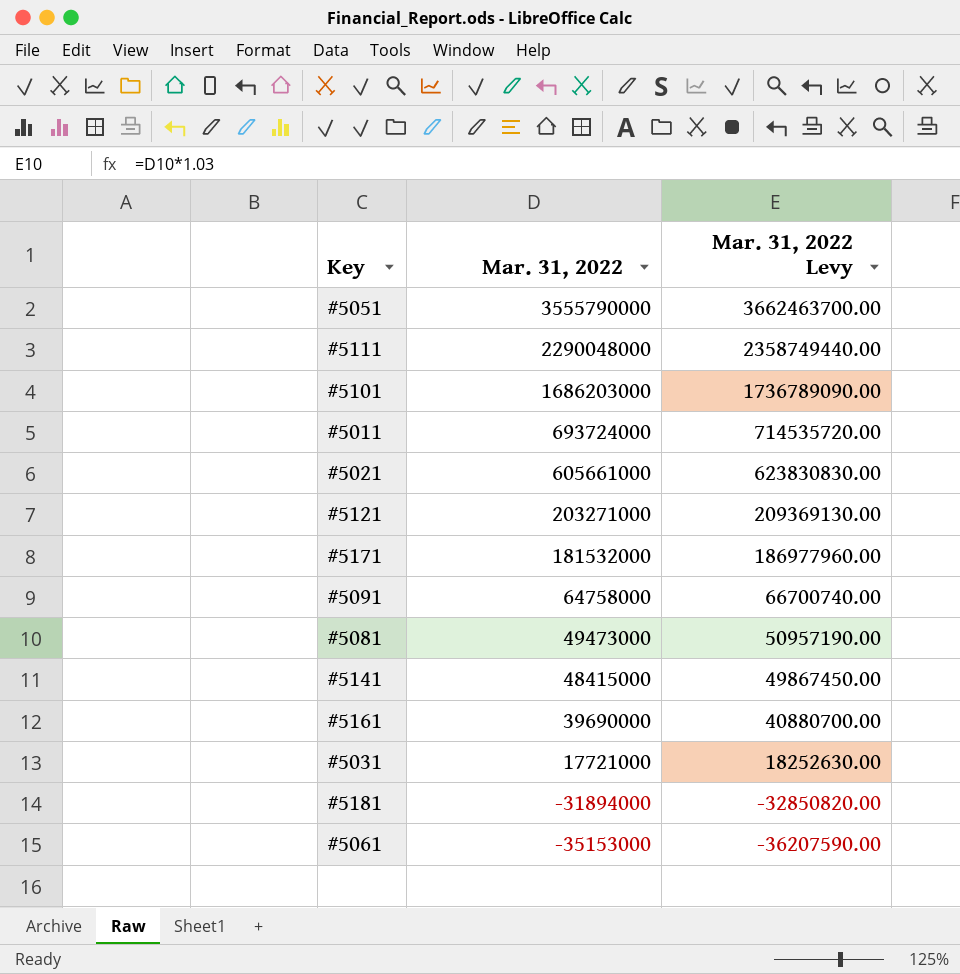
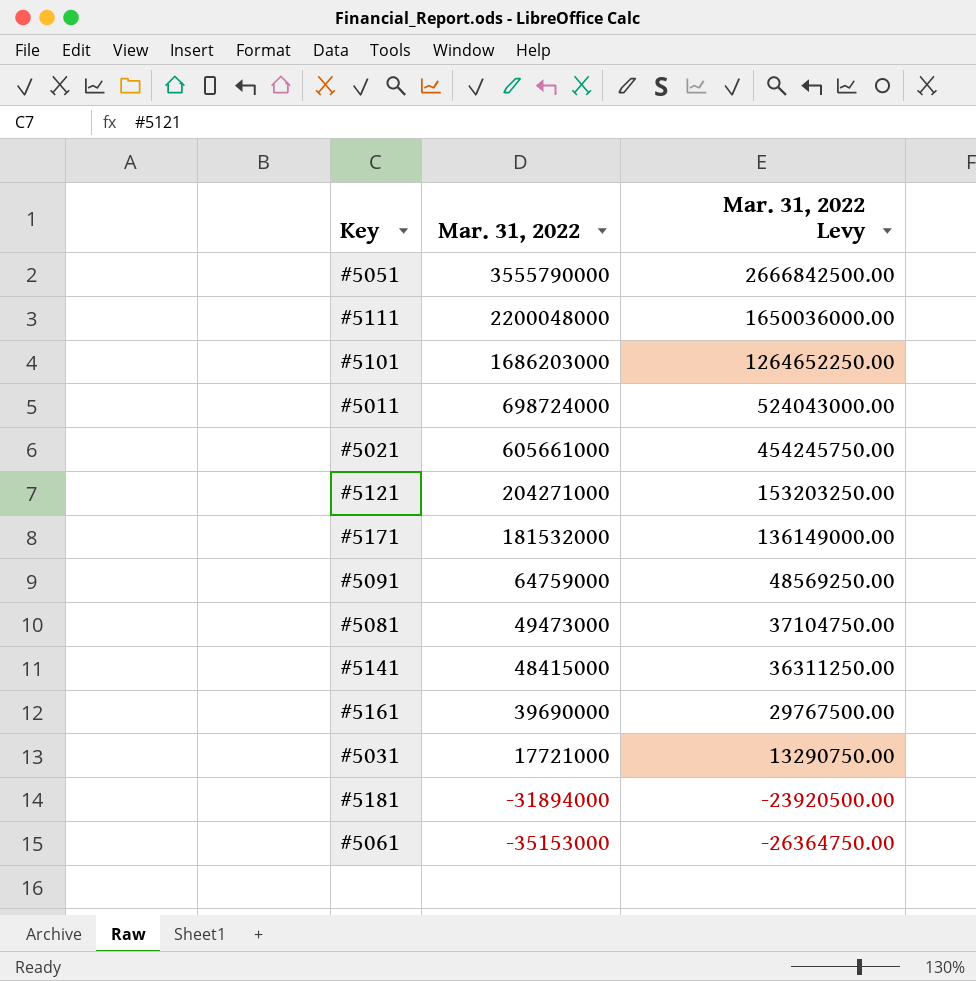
column Mar. 31, 2022 Levy | formula: [Mar. 31, 2022] * 1.03 -> [Mar. 31, 2022] * 0.75
#5111 | Mar. 31, 2022: 2290048000 -> 2200048000
#5011 | Mar. 31, 2022: 693724000 -> 698724000
#5121 | Mar. 31, 2022: 203271000 -> 204271000
#5091 | Mar. 31, 2022: 64758000 -> 64759000

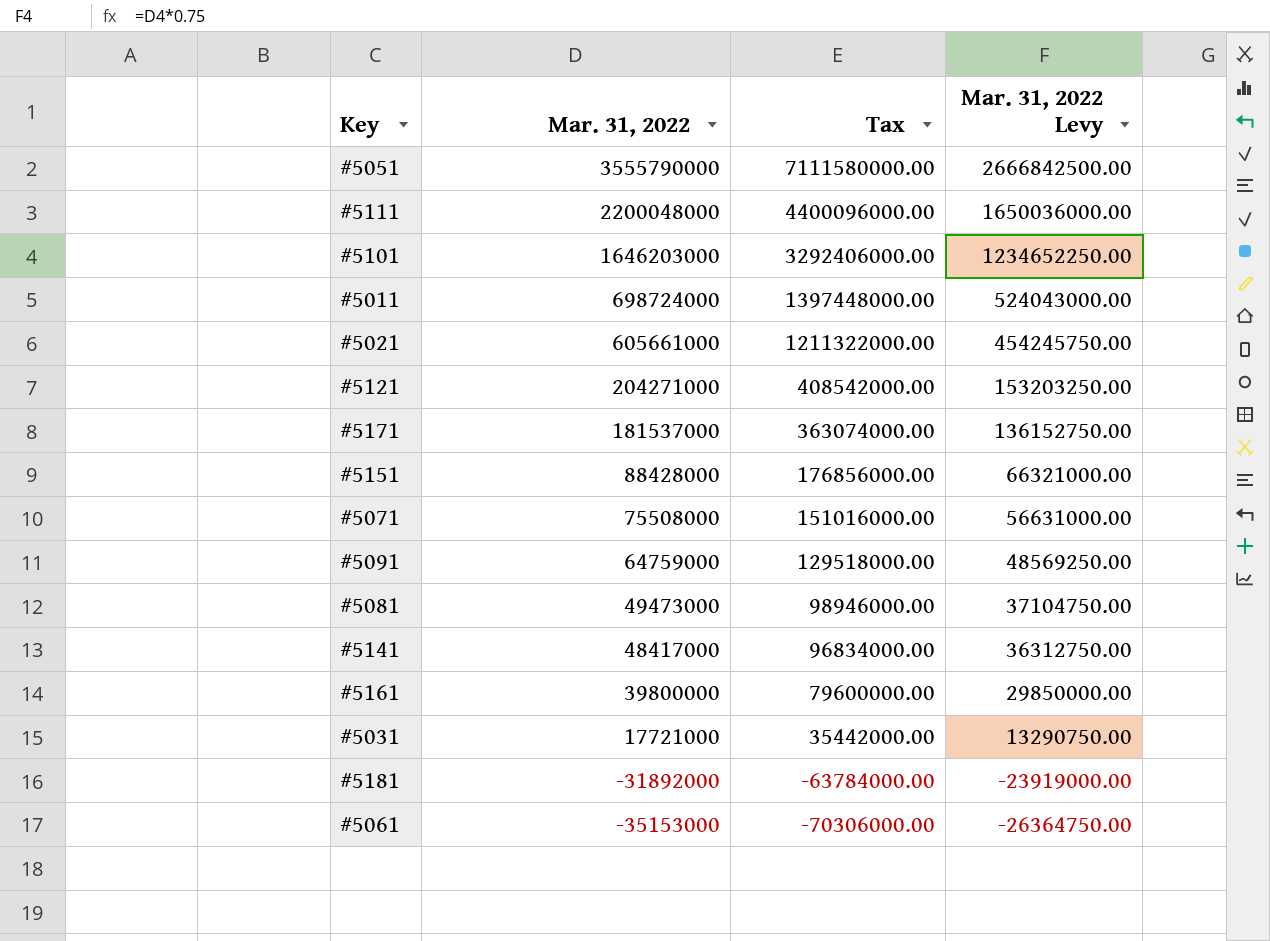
column Tax | formula: none -> [Mar. 31, 2022] * 2
#5101 | Mar. 31, 2022: 1686203000 -> 1646203000
#5101 | Mar. 31, 2022 Levy: 1264652250.00 -> 1234652250.00
#5171 | Mar. 31, 2022: 181532000 -> 181537000
#5171 | Mar. 31, 2022 Levy: 136149000.00 -> 136152750.00
row #5151: none -> 88428000 | 176856000.00 | 66321000.00
row #5071: none -> 75508000 | 151016000.00 | 56631000.00
#5141 | Mar. 31, 2022: 48415000 -> 48417000
#5141 | Mar. 31, 2022 Levy: 36311250.00 -> 36312750.00
#5161 | Mar. 31, 2022: 39690000 -> 39800000
#5161 | Mar. 31, 2022 Levy: 29767500.00 -> 29850000.00
#5181 | Mar. 31, 2022: -31894000 -> -31892000
#5181 | Mar. 31, 2022 Levy: -23920500.00 -> -23919000.00

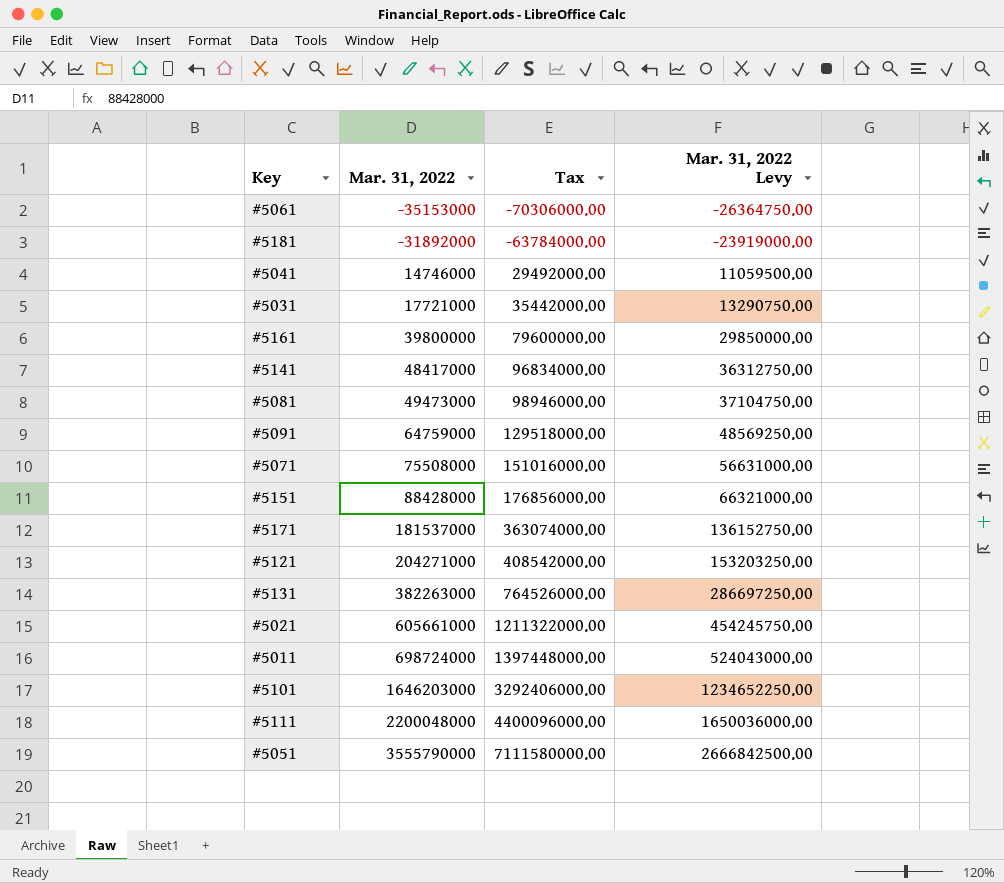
row order: Mar. 31, 2022 descending -> Mar. 31, 2022 ascending
row #5041: none -> 14746000 | 29492000.00 | 11059500.00
row #5131: none -> 382263000 | 764526000.00 | 286697250.00

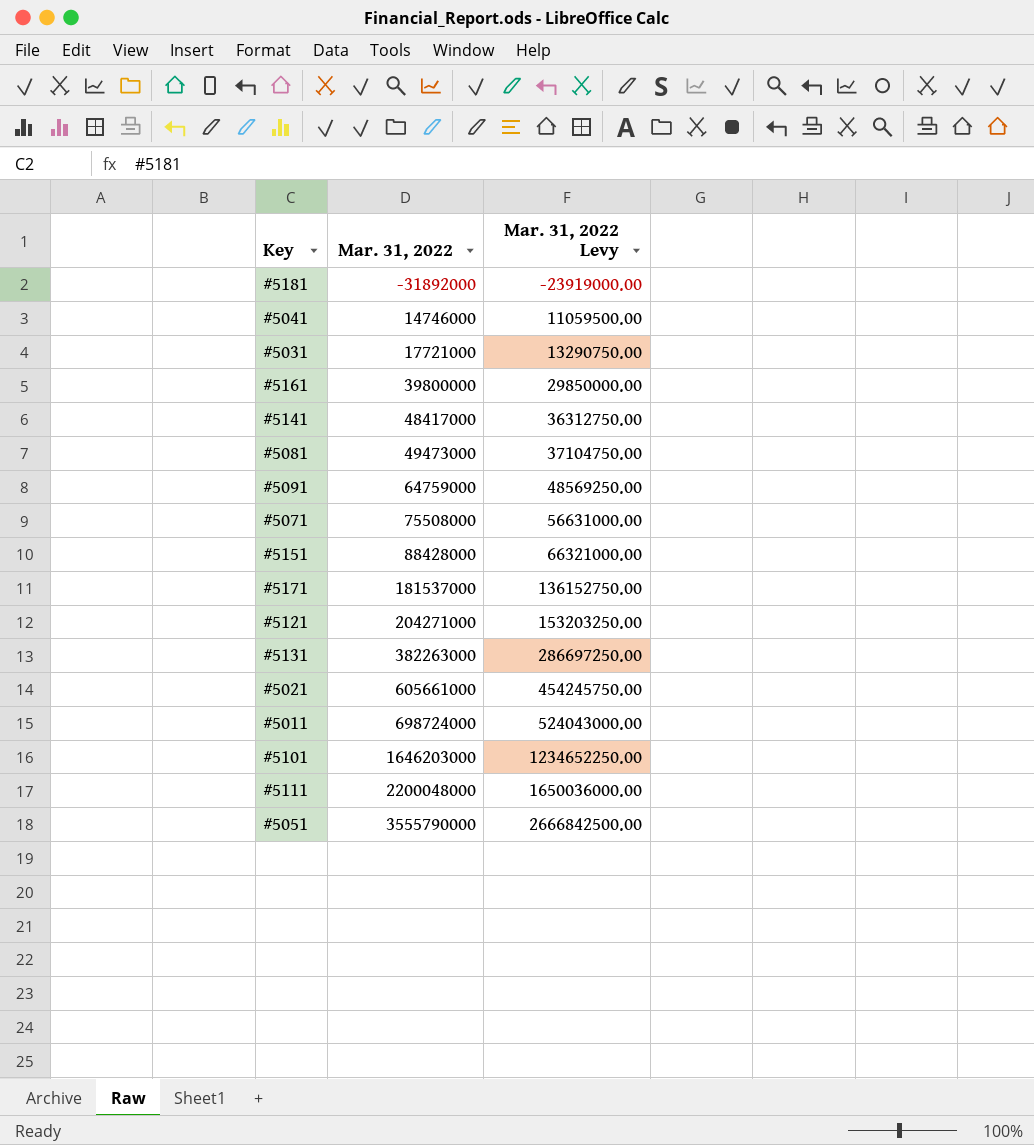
column Tax | formula: [Mar. 31, 2022] * 2 -> none
row #5061: -35153000 | -70306000.00 | -26364750.00 -> none

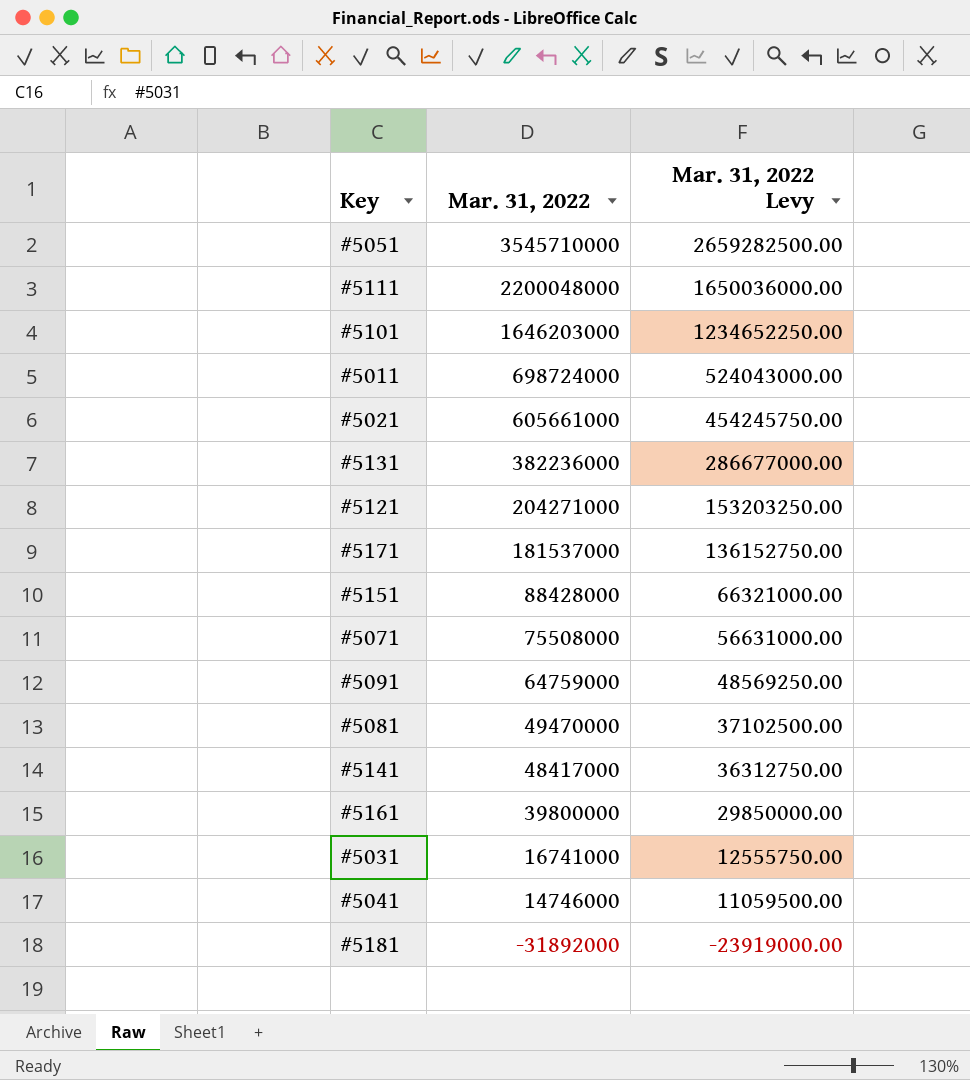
row order: Mar. 31, 2022 ascending -> Mar. 31, 2022 descending
#5051 | Mar. 31, 2022: 3555790000 -> 3545710000
#5051 | Mar. 31, 2022 Levy: 2666842500.00 -> 2659282500.00
#5131 | Mar. 31, 2022: 382263000 -> 382236000
#5131 | Mar. 31, 2022 Levy: 286697250.00 -> 286677000.00
#5081 | Mar. 31, 2022: 49473000 -> 49470000
#5081 | Mar. 31, 2022 Levy: 37104750.00 -> 37102500.00
#5031 | Mar. 31, 2022: 17721000 -> 16741000
#5031 | Mar. 31, 2022 Levy: 13290750.00 -> 12555750.00

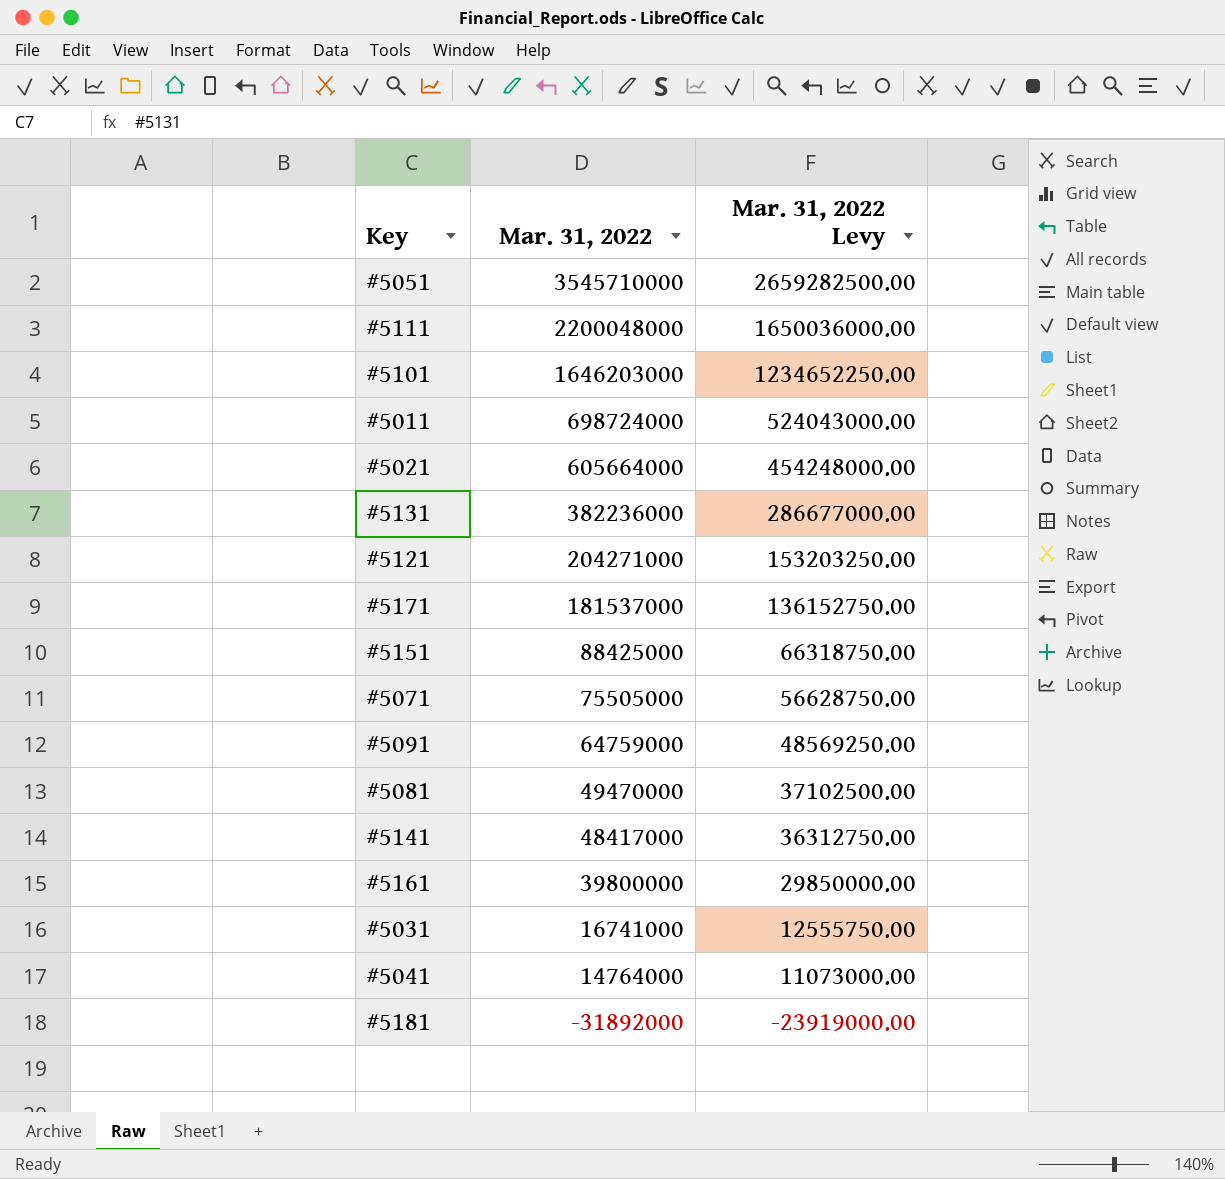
#5021 | Mar. 31, 2022: 605661000 -> 605664000
#5021 | Mar. 31, 2022 Levy: 454245750.00 -> 454248000.00
#5151 | Mar. 31, 2022: 88428000 -> 88425000
#5151 | Mar. 31, 2022 Levy: 66321000.00 -> 66318750.00
#5071 | Mar. 31, 2022: 75508000 -> 75505000
#5071 | Mar. 31, 2022 Levy: 56631000.00 -> 56628750.00
#5041 | Mar. 31, 2022: 14746000 -> 14764000
#5041 | Mar. 31, 2022 Levy: 11059500.00 -> 11073000.00

